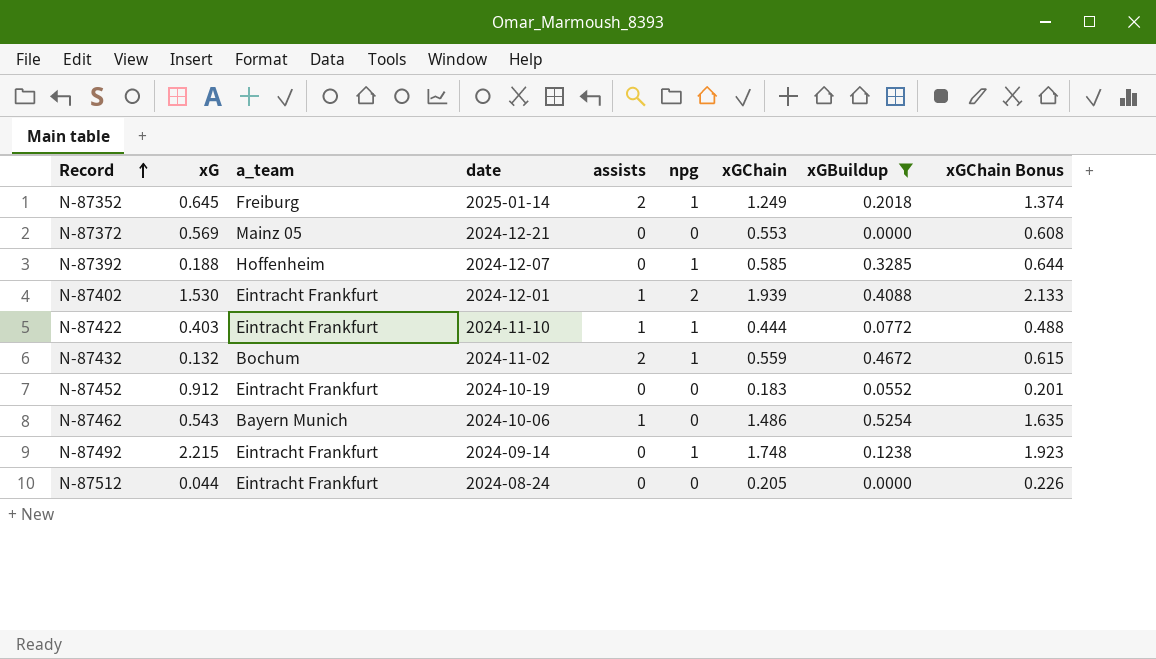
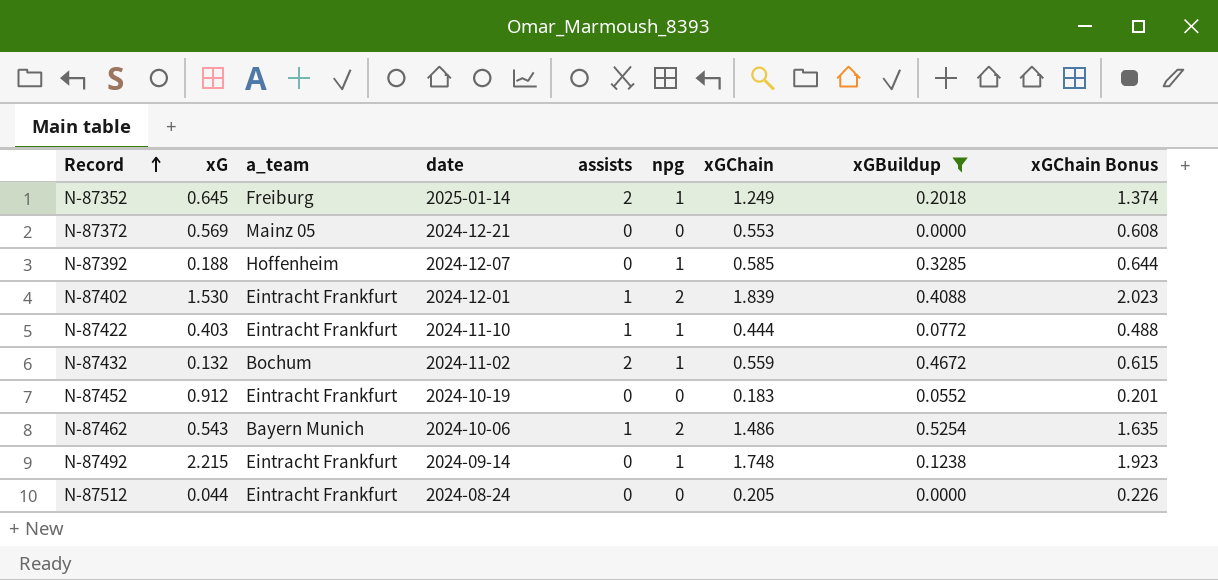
N-87402 | xGChain: 1.939 -> 1.839
N-87402 | xGChain Bonus: 2.133 -> 2.023
N-87462 | npg: 0 -> 2

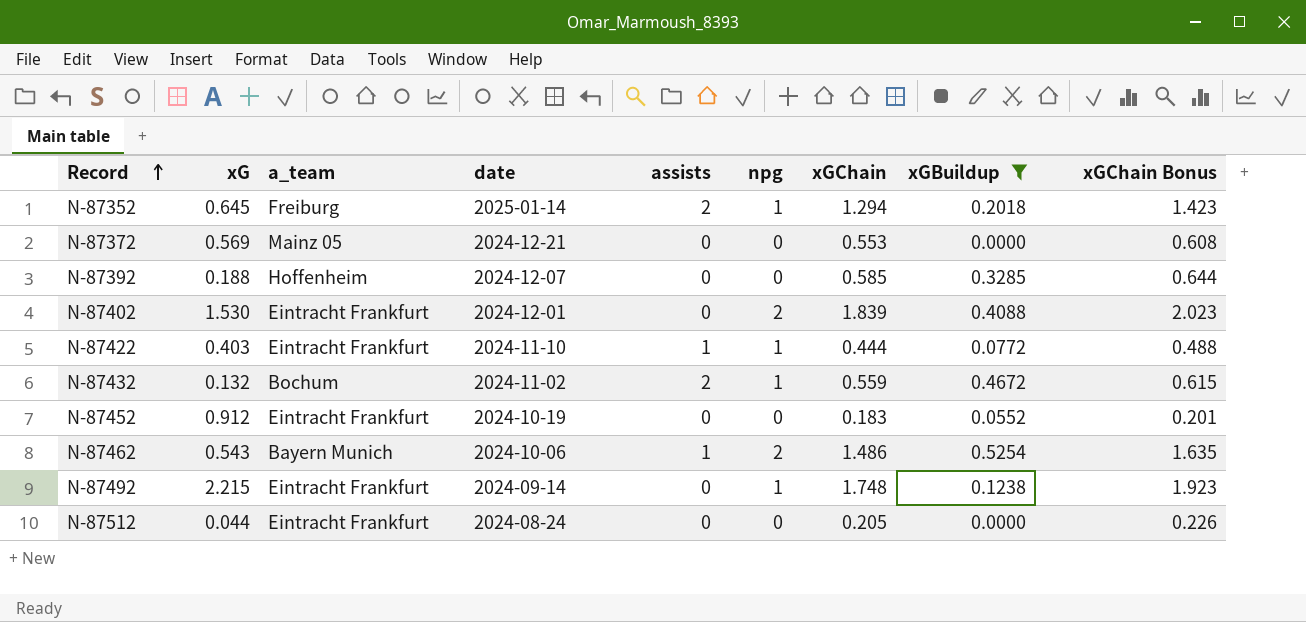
N-87352 | xGChain: 1.249 -> 1.294
N-87352 | xGChain Bonus: 1.374 -> 1.423
N-87392 | npg: 1 -> 0
N-87402 | assists: 1 -> 0

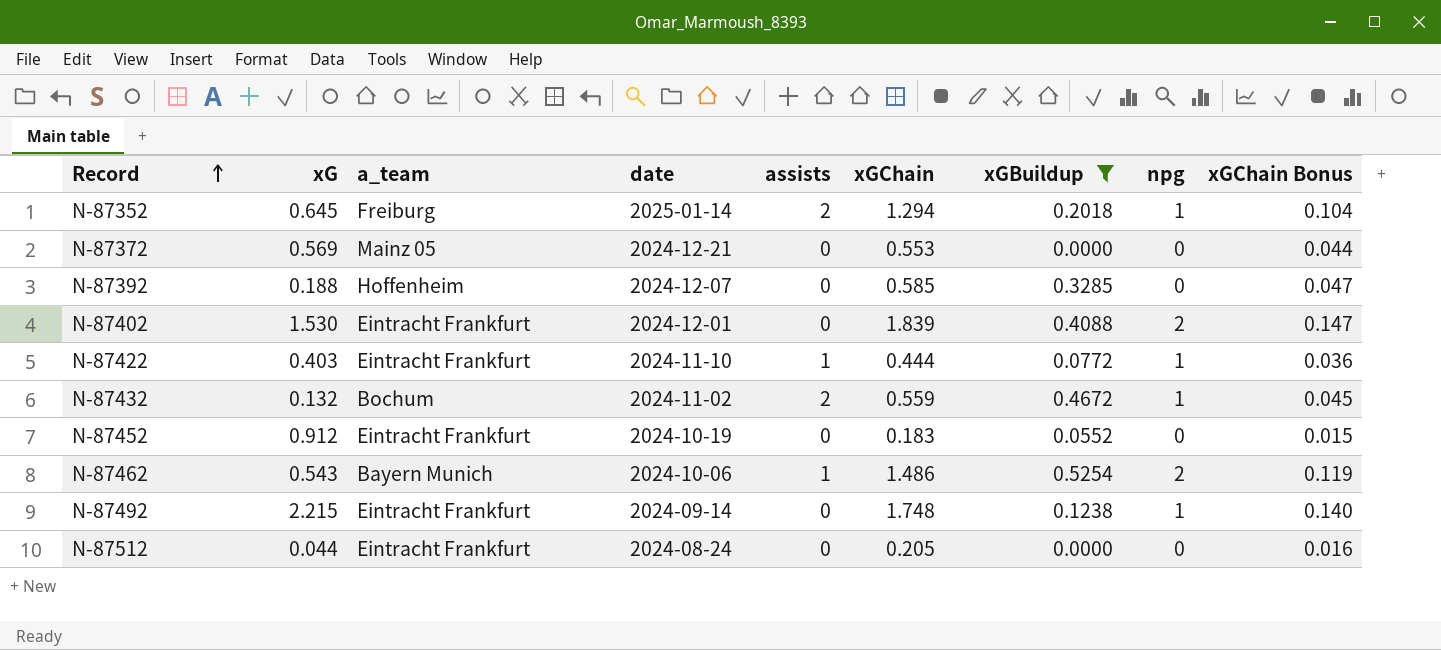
column npg | position: 6 -> 8
column xGChain Bonus | formula: [xGChain] * 1.1 -> [xGChain] * 0.08

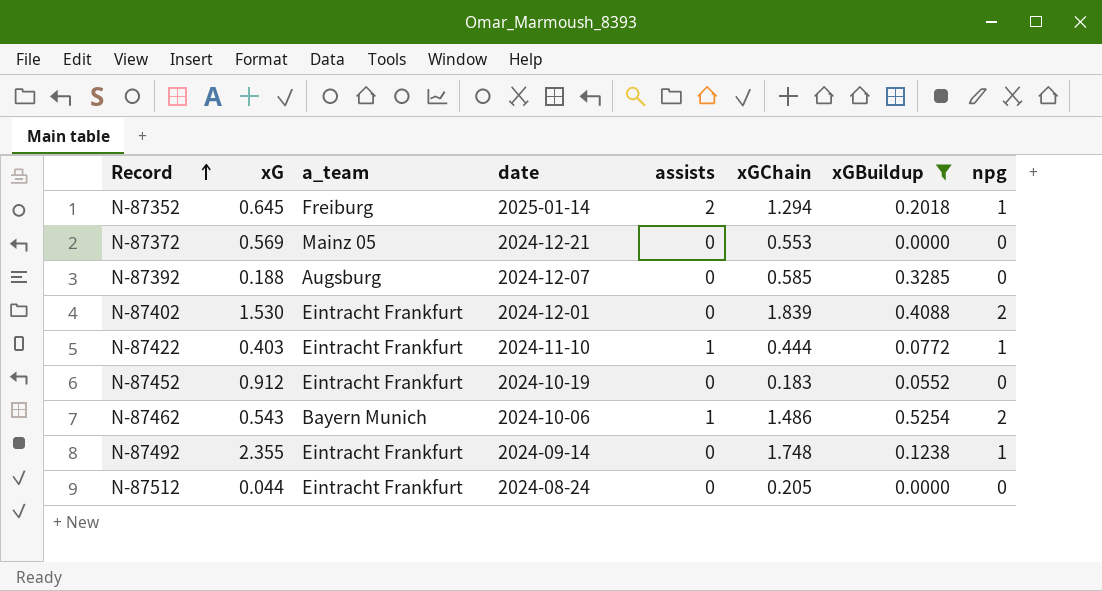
column xGChain Bonus | formula: [xGChain] * 0.08 -> none
row N-87432: 0.132 | Bochum | 2024-11-02 | 2 | 0.559 | 0.4672 | 1 | 0.045 -> none
N-87392 | a_team: Hoffenheim -> Augsburg
N-87492 | xG: 2.215 -> 2.355

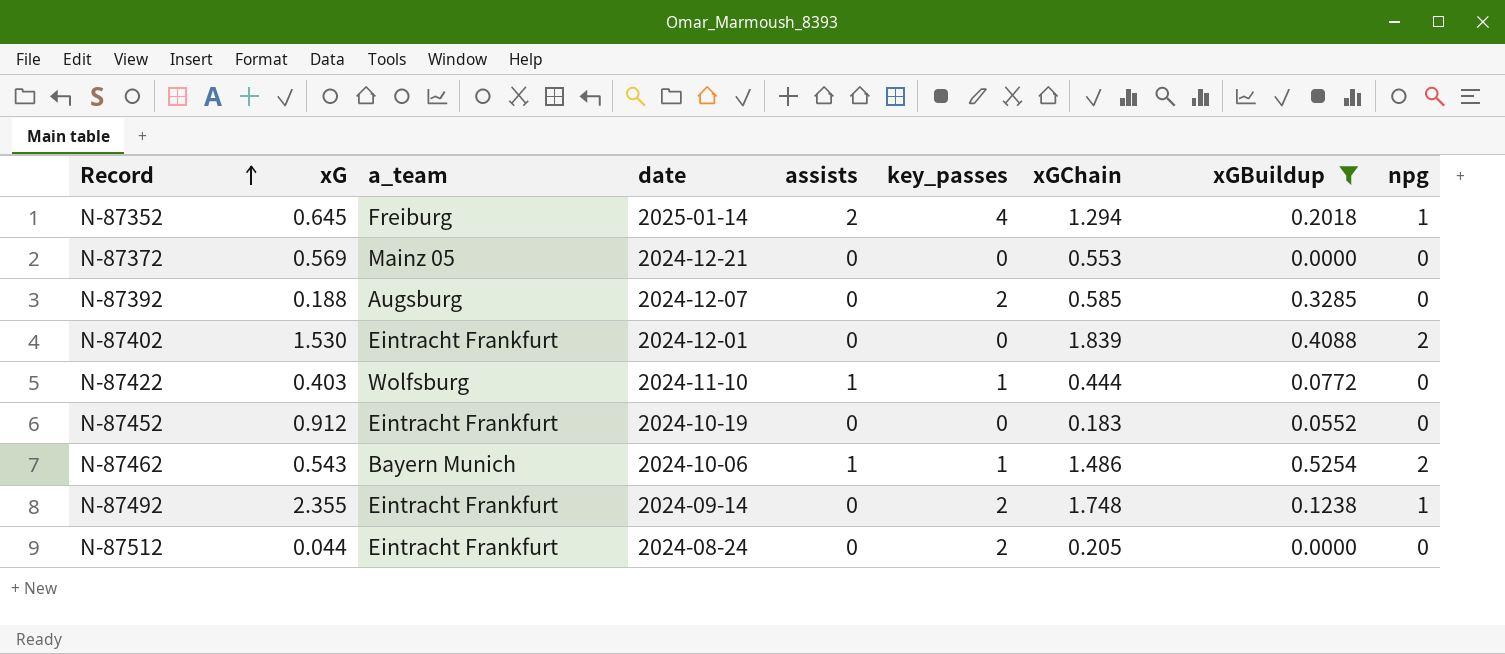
column key_passes | position: none -> 6
N-87422 | a_team: Eintracht Frankfurt -> Wolfsburg
N-87422 | npg: 1 -> 0

